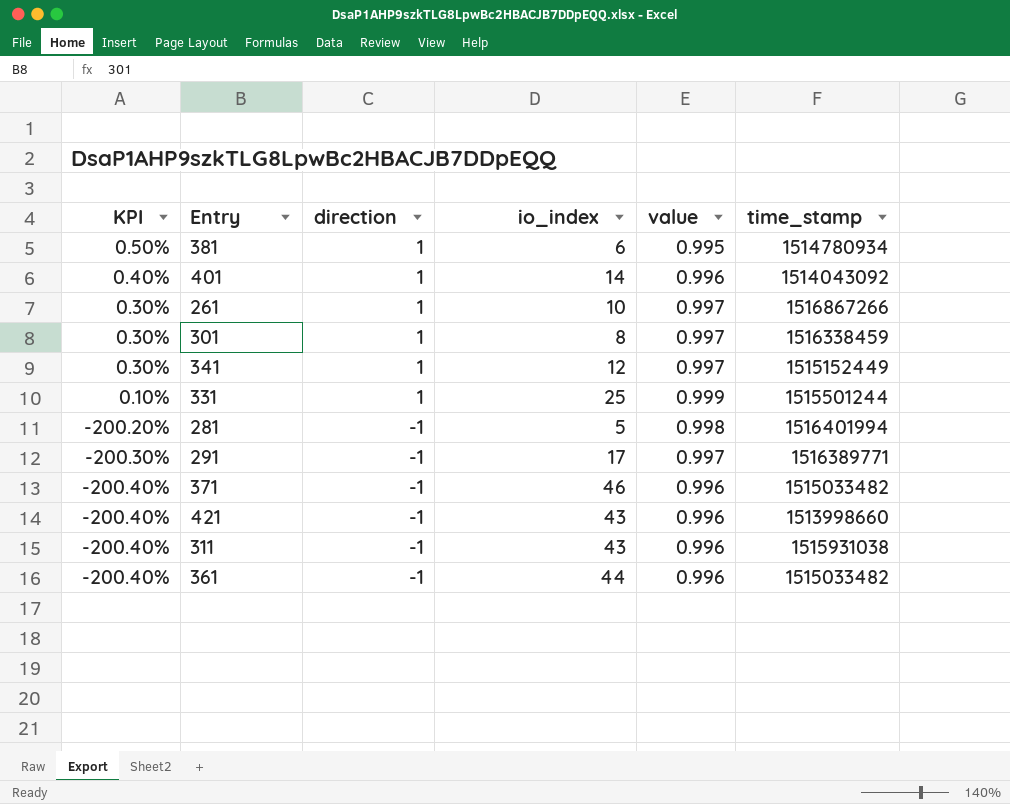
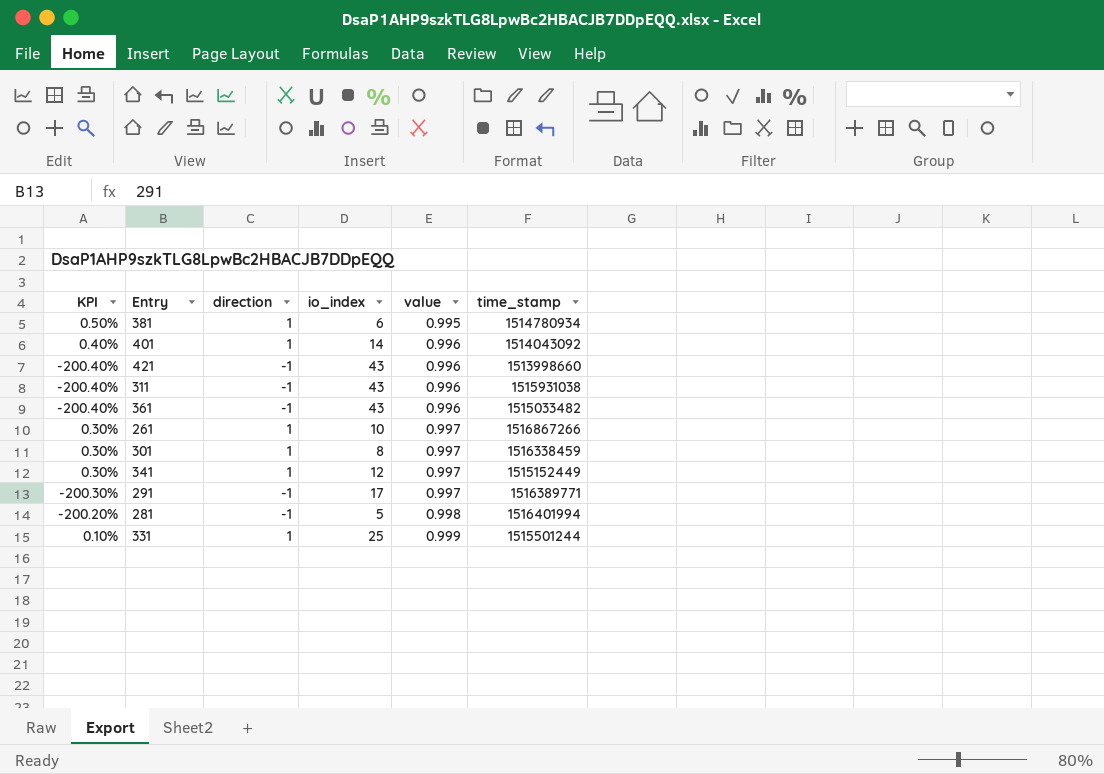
row order: KPI descending -> value ascending
row 371: -200.40% | -1 | 46 | 0.996 | 1515033482 -> none
361 | io_index: 44 -> 43

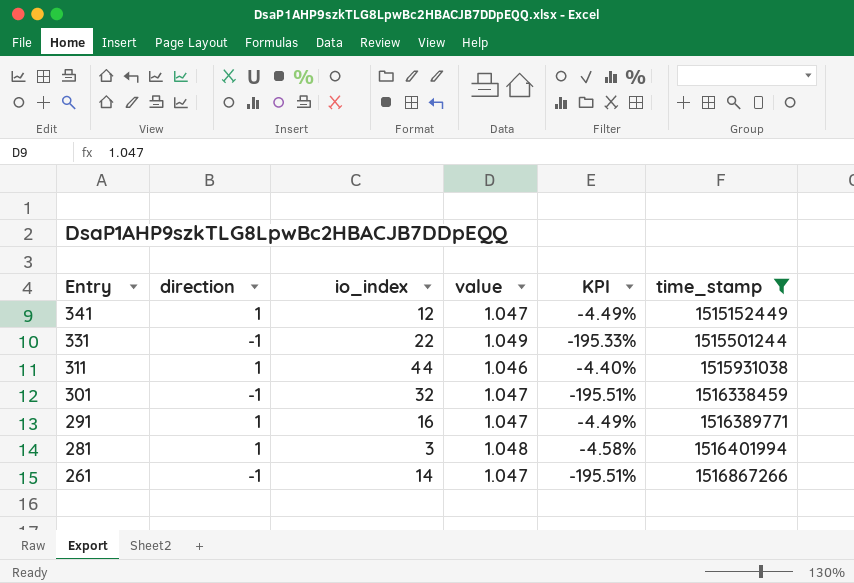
filter: none -> time_stamp >= 1515152449
row order: value ascending -> Entry descending
column KPI | position: 1 -> 5
341 | value: 0.997 -> 1.047
341 | KPI: 0.30% -> -4.49%
331 | direction: 1 -> -1
331 | io_index: 25 -> 22
331 | value: 0.999 -> 1.049
331 | KPI: 0.10% -> -195.33%
311 | direction: -1 -> 1
311 | io_index: 43 -> 44
311 | value: 0.996 -> 1.046
311 | KPI: -200.40% -> -4.40%
301 | direction: 1 -> -1
301 | io_index: 8 -> 32
301 | value: 0.997 -> 1.047
301 | KPI: 0.30% -> -195.51%
291 | direction: -1 -> 1
291 | io_index: 17 -> 16
291 | value: 0.997 -> 1.047
291 | KPI: -200.30% -> -4.49%
281 | direction: -1 -> 1
281 | io_index: 5 -> 3
281 | value: 0.998 -> 1.048
281 | KPI: -200.20% -> -4.58%
261 | direction: 1 -> -1
261 | io_index: 10 -> 14
261 | value: 0.997 -> 1.047
261 | KPI: 0.30% -> -195.51%

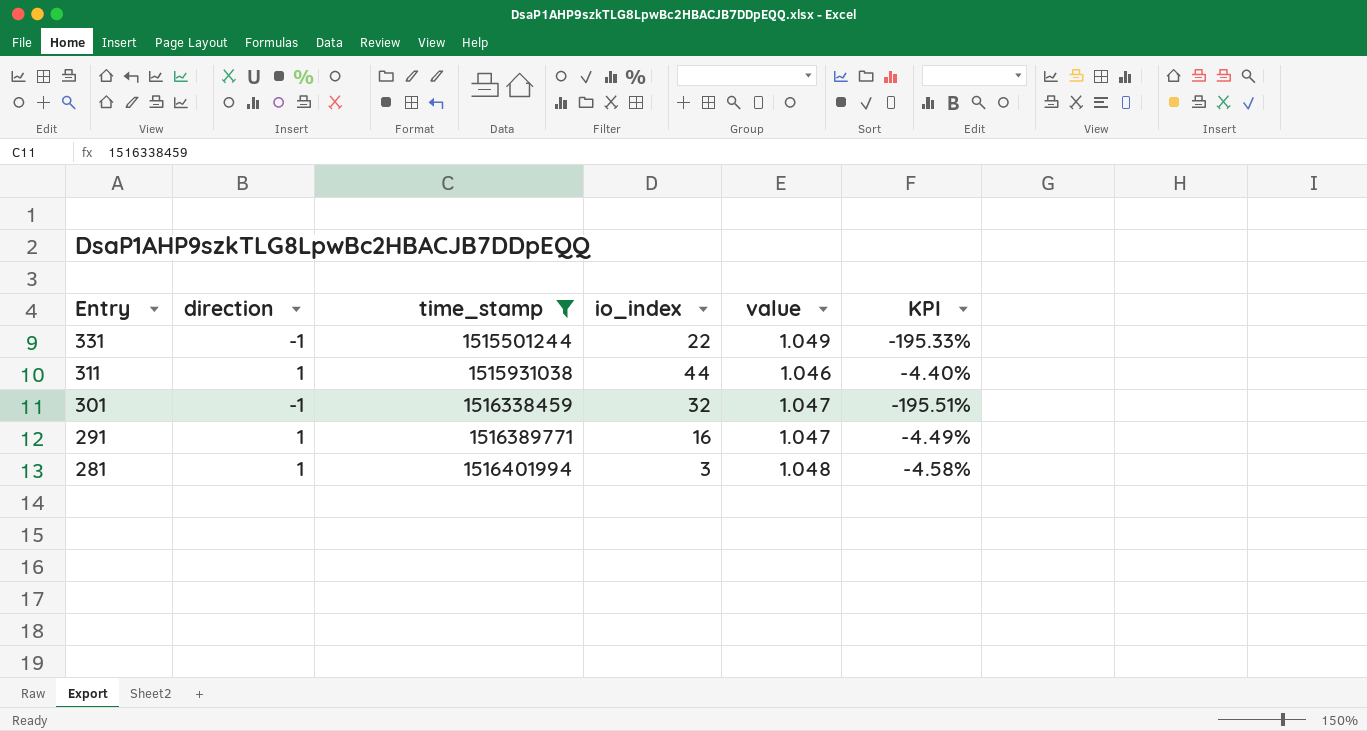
column time_stamp | position: 6 -> 3
row 341: 1 | 12 | 1.047 | -4.49% | 1515152449 -> none
row 261: -1 | 14 | 1.047 | -195.51% | 1516867266 -> none

